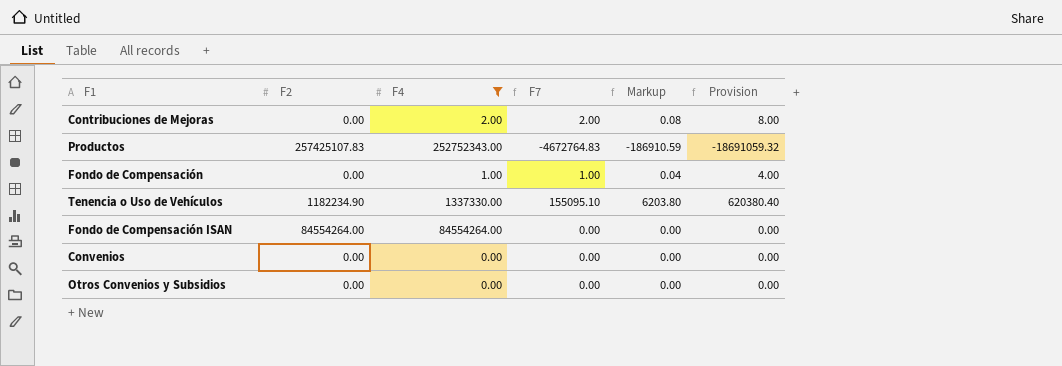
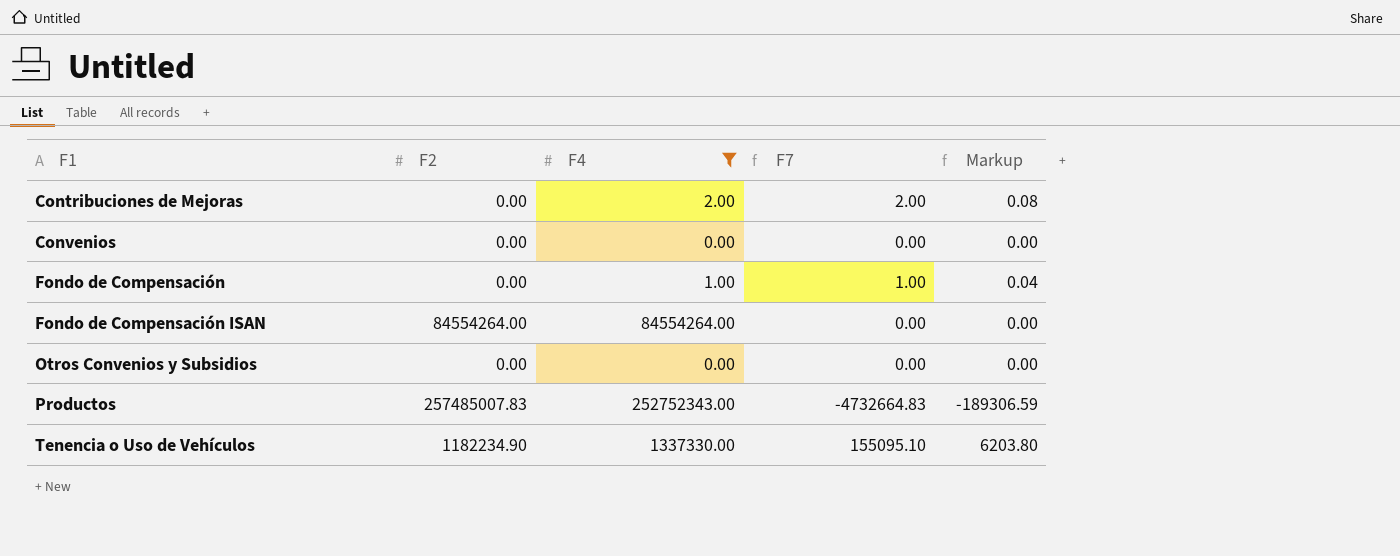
row order: none -> F1 ascending
column Provision | formula: [F7] * 4 -> none
Productos | F2: 257425107.83 -> 257485007.83
Productos | F7: -4672764.83 -> -4732664.83
Productos | Markup: -186910.59 -> -189306.59

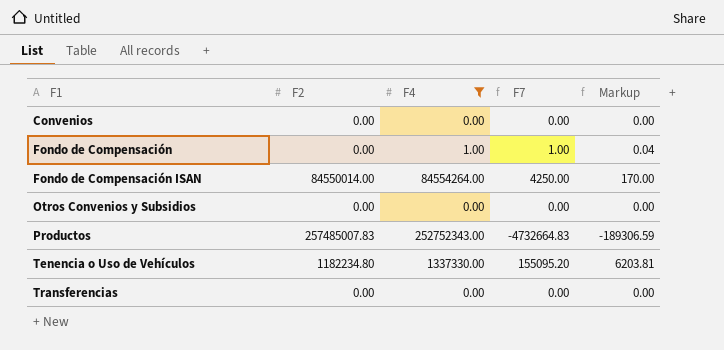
row Contribuciones de Mejoras: 0.00 | 2.00 | 2.00 | 0.08 -> none
Fondo de Compensación ISAN | F2: 84554264.00 -> 84550014.00
Fondo de Compensación ISAN | F7: 0.00 -> 4250.00
Fondo de Compensación ISAN | Markup: 0.00 -> 170.00
Tenencia o Uso de Vehículos | F2: 1182234.90 -> 1182234.80
Tenencia o Uso de Vehículos | F7: 155095.10 -> 155095.20
Tenencia o Uso de Vehículos | Markup: 6203.80 -> 6203.81
row Transferencias: none -> 0.00 | 0.00 | 0.00 | 0.00

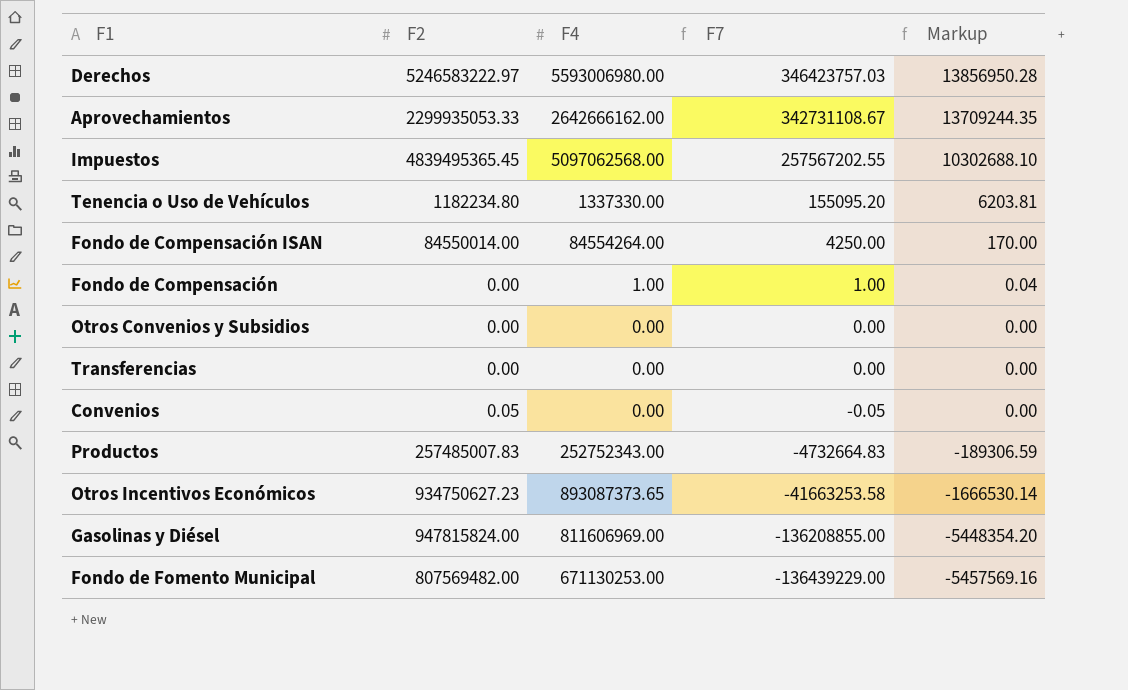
filter: F4 <= 252752343.00 -> none
row order: F1 ascending -> F7 descending
Convenios | F2: 0.00 -> 0.05
Convenios | F7: 0.00 -> -0.05

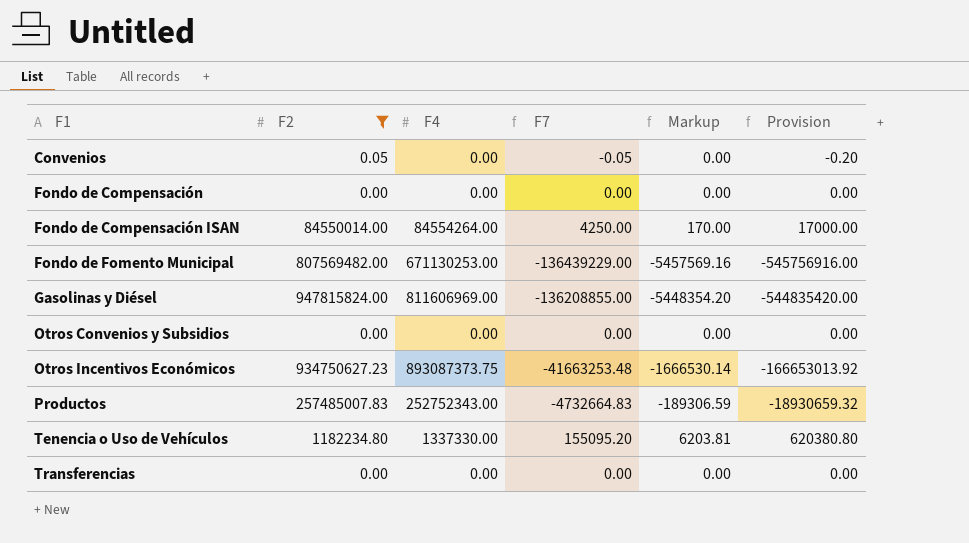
filter: none -> F2 <= 947815824.00
row order: F7 descending -> F1 ascending
column Provision | formula: none -> [F7] * 4
Fondo de Compensación | F4: 1.00 -> 0.00
Fondo de Compensación | F7: 1.00 -> 0.00
Fondo de Compensación | Markup: 0.04 -> 0.00
Otros Incentivos Económicos | F4: 893087373.65 -> 893087373.75
Otros Incentivos Económicos | F7: -41663253.58 -> -41663253.48

